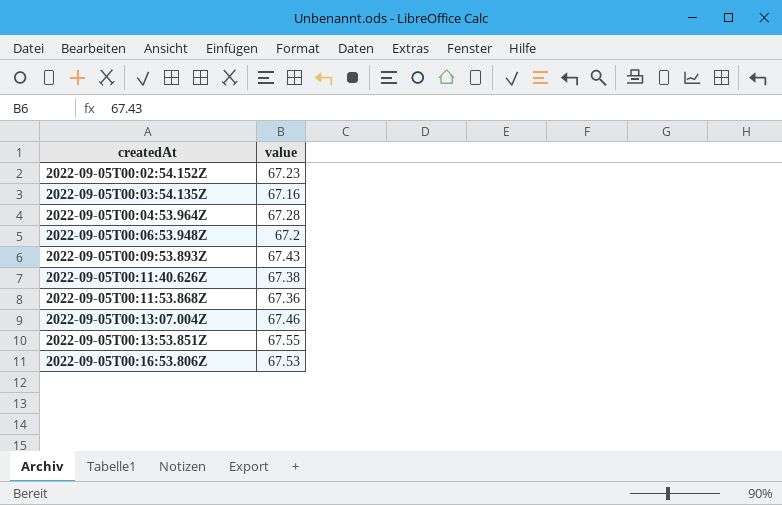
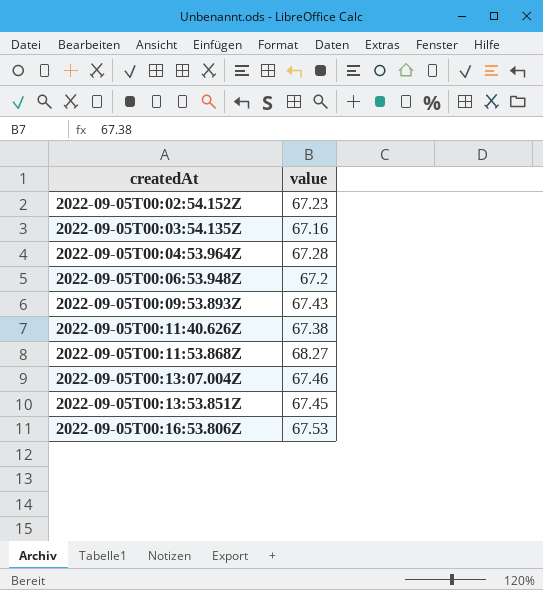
2022-09-05T00:11:53.868Z | value: 67.36 -> 68.27
2022-09-05T00:13:53.851Z | value: 67.55 -> 67.45

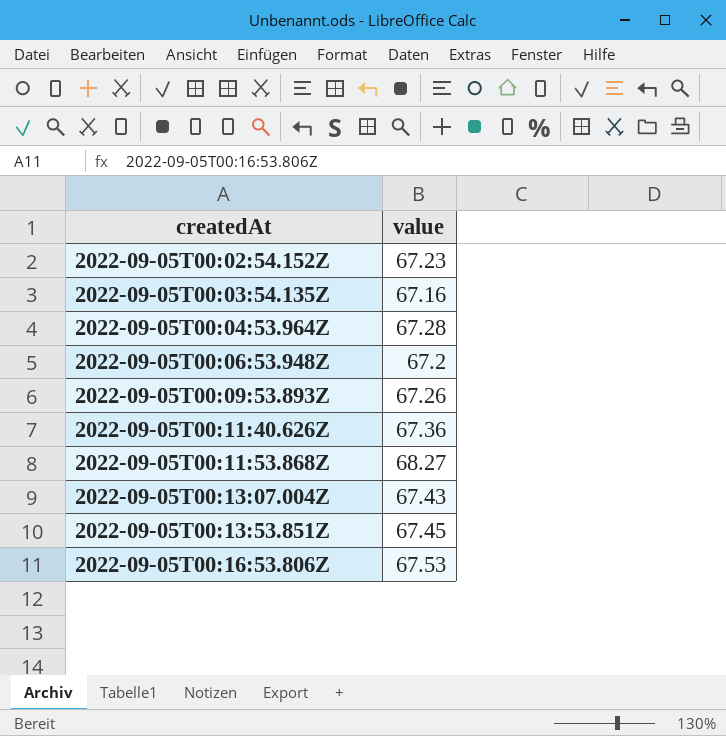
2022-09-05T00:09:53.893Z | value: 67.43 -> 67.26
2022-09-05T00:11:40.626Z | value: 67.38 -> 67.36
2022-09-05T00:13:07.004Z | value: 67.46 -> 67.43

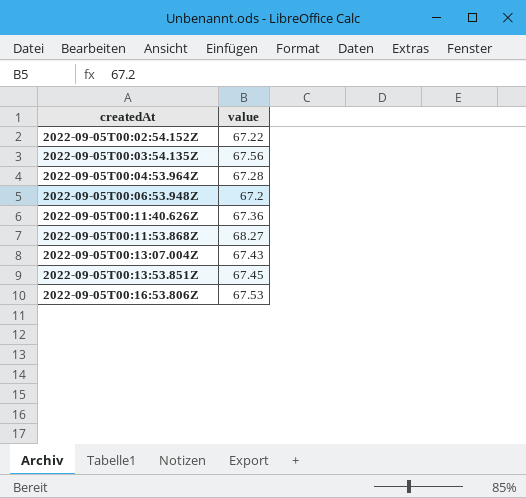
row 2022-09-05T00:09:53.893Z: 67.26 -> none
2022-09-05T00:02:54.152Z | value: 67.23 -> 67.22
2022-09-05T00:03:54.135Z | value: 67.16 -> 67.56

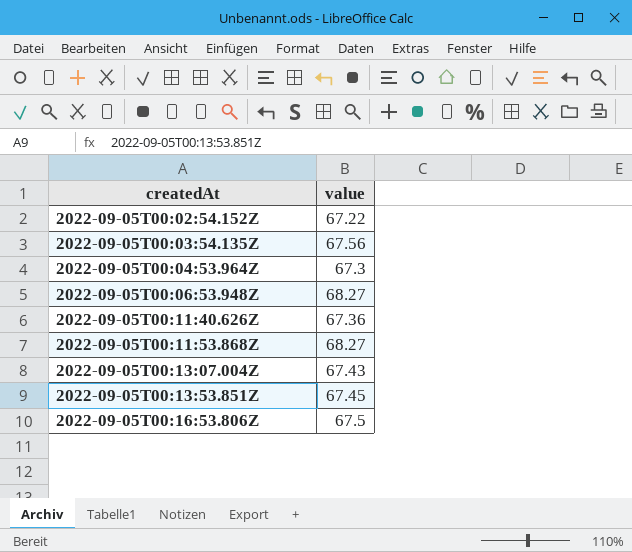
2022-09-05T00:04:53.964Z | value: 67.28 -> 67.3
2022-09-05T00:06:53.948Z | value: 67.2 -> 68.27
2022-09-05T00:16:53.806Z | value: 67.53 -> 67.5

